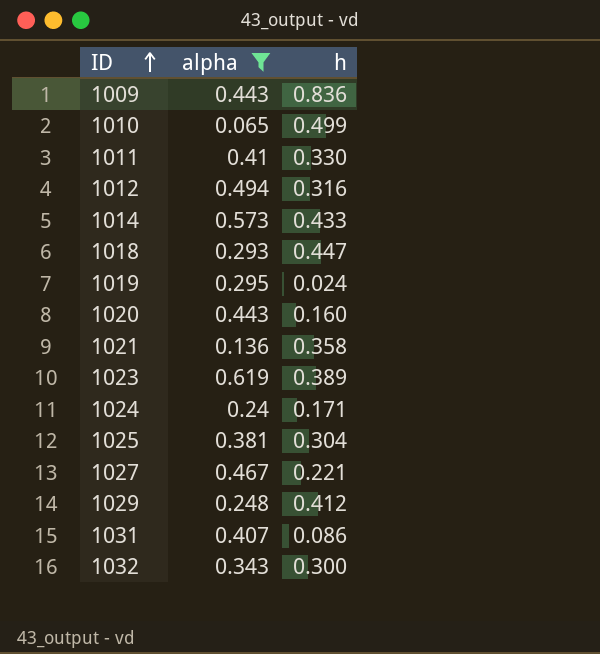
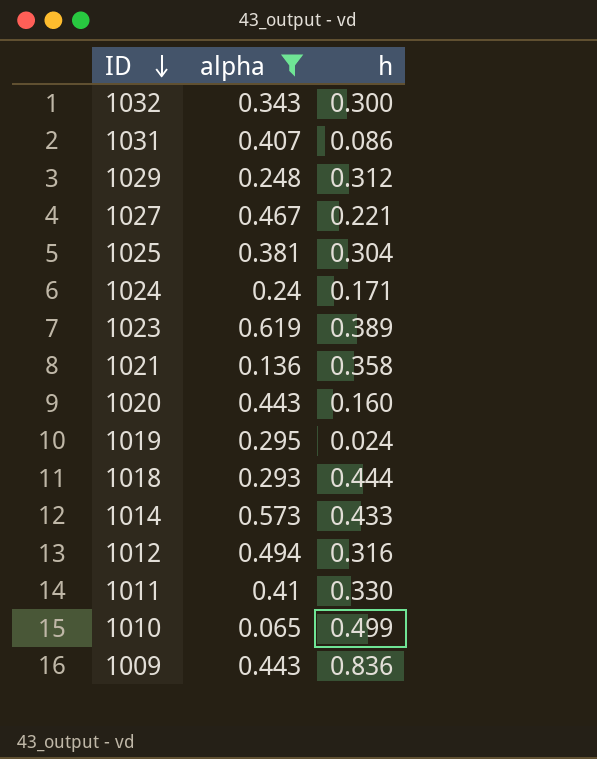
row order: ID ascending -> ID descending
1029 | h: 0.412 -> 0.312
1018 | h: 0.447 -> 0.444

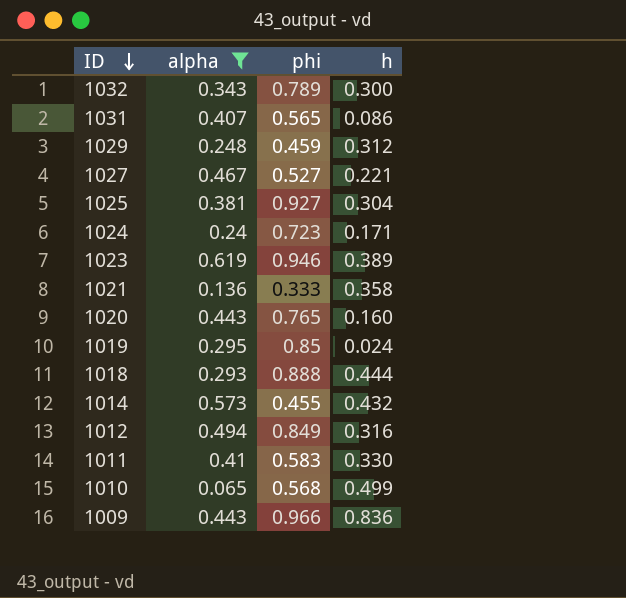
column phi | position: none -> 3
1014 | h: 0.433 -> 0.432

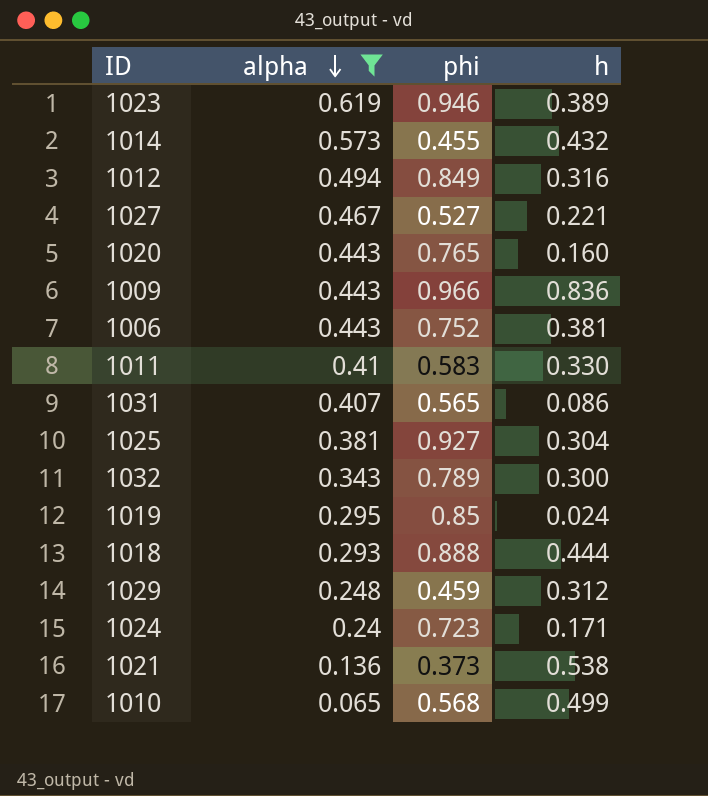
row order: ID descending -> alpha descending
row 1006: none -> 0.443 | 0.752 | 0.381
1021 | phi: 0.333 -> 0.373
1021 | h: 0.358 -> 0.538

